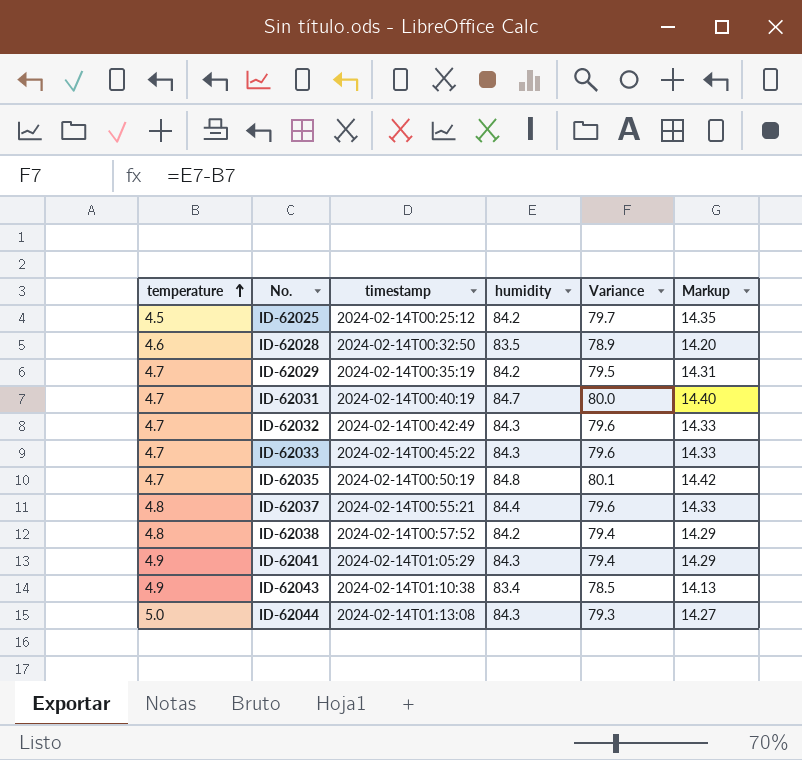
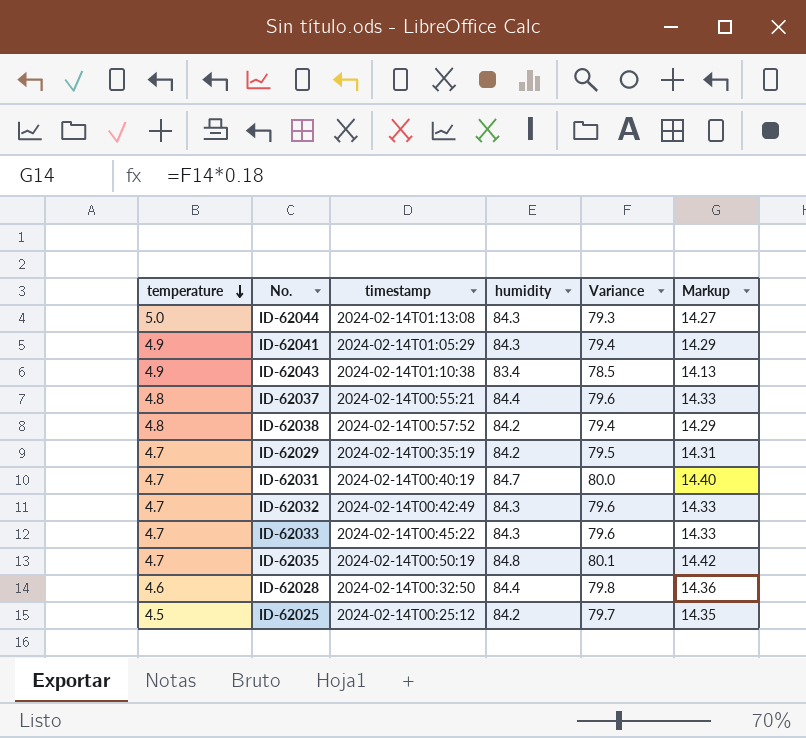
row order: temperature ascending -> temperature descending
ID-62028 | humidity: 83.5 -> 84.4
ID-62028 | Variance: 78.9 -> 79.8
ID-62028 | Markup: 14.20 -> 14.36

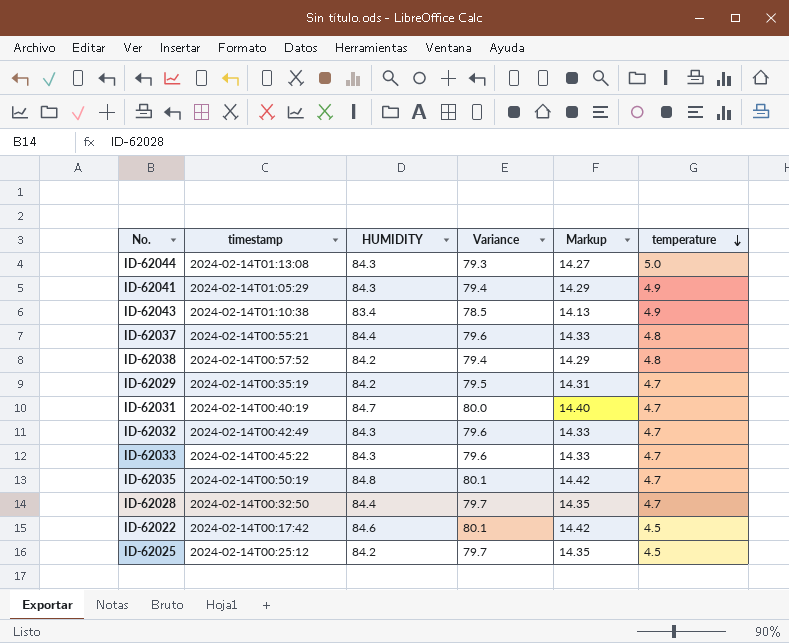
column name: humidity -> HUMIDITY
column temperature | position: 1 -> 6
ID-62028 | Variance: 79.8 -> 79.7
ID-62028 | Markup: 14.36 -> 14.35
ID-62028 | temperature: 4.6 -> 4.7
row ID-62022: none -> 2024-02-14T00:17:42 | 84.6 | 80.1 | 14.42 | 4.5

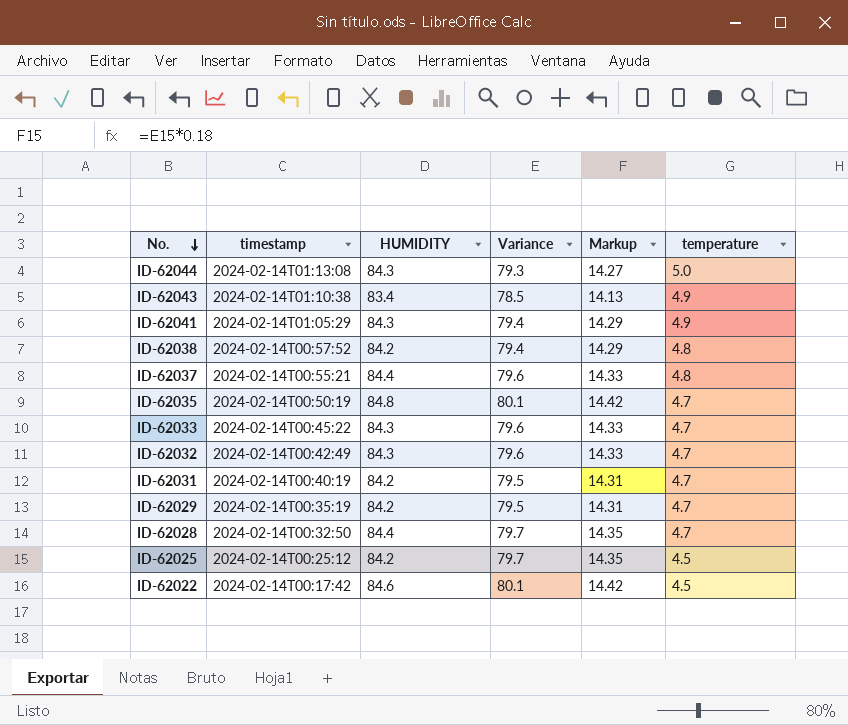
row order: temperature descending -> No. descending
ID-62031 | HUMIDITY: 84.7 -> 84.2
ID-62031 | Variance: 80.0 -> 79.5
ID-62031 | Markup: 14.40 -> 14.31

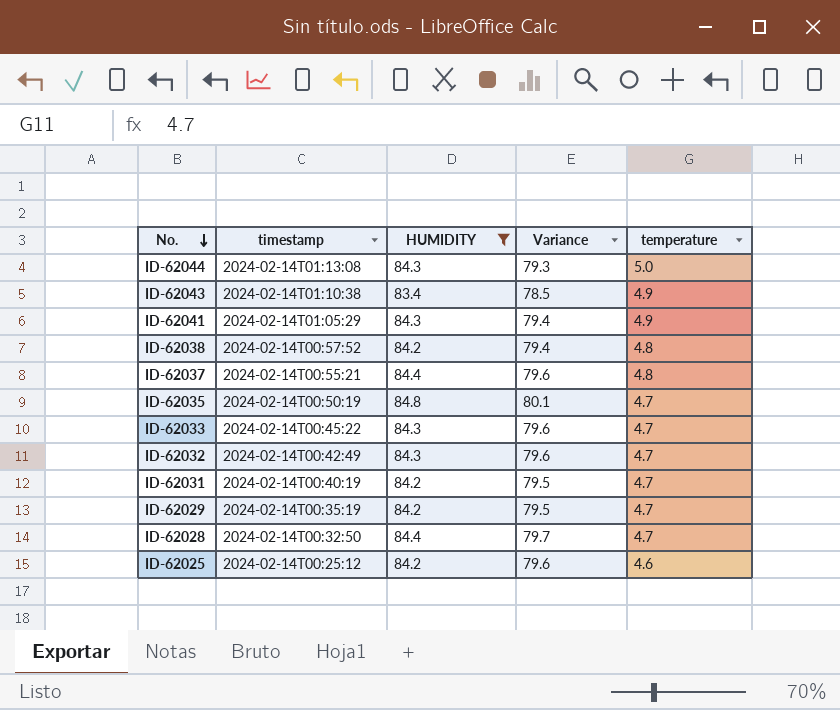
filter: none -> HUMIDITY != 84.6
column Markup | formula: [Variance] * 0.18 -> none
ID-62025 | Variance: 79.7 -> 79.6
ID-62025 | temperature: 4.5 -> 4.6

